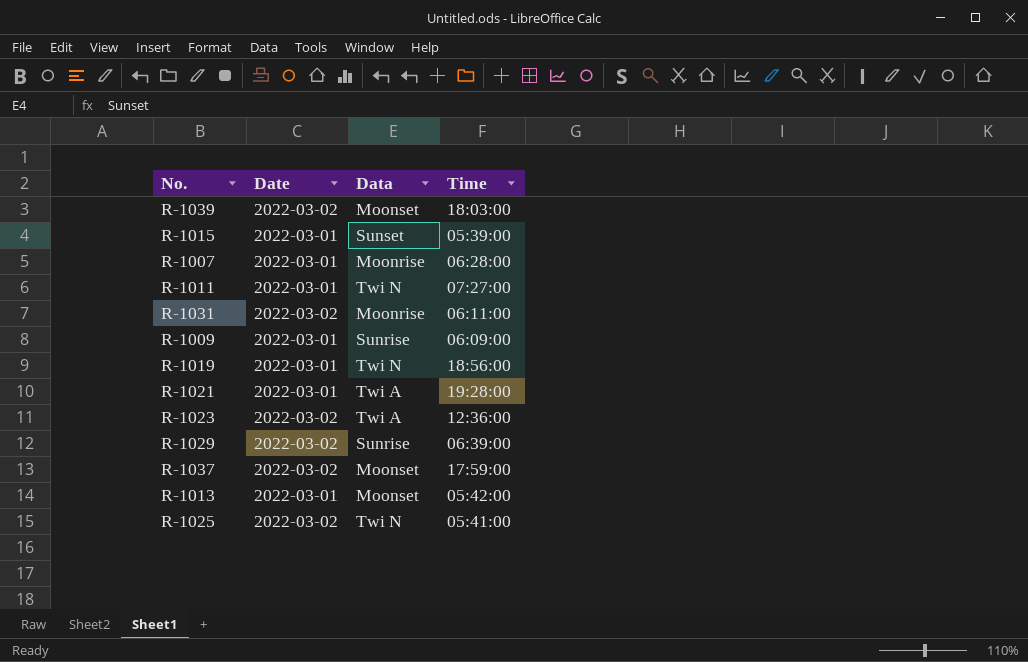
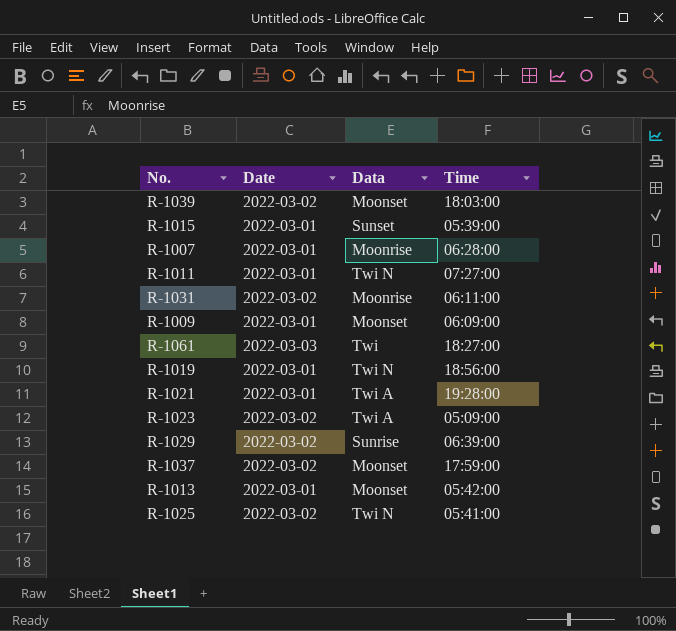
R-1009 | Data: Sunrise -> Moonset
row R-1061: none -> 2022-03-03 | Twi | 18:27:00
R-1023 | Time: 12:36:00 -> 05:09:00

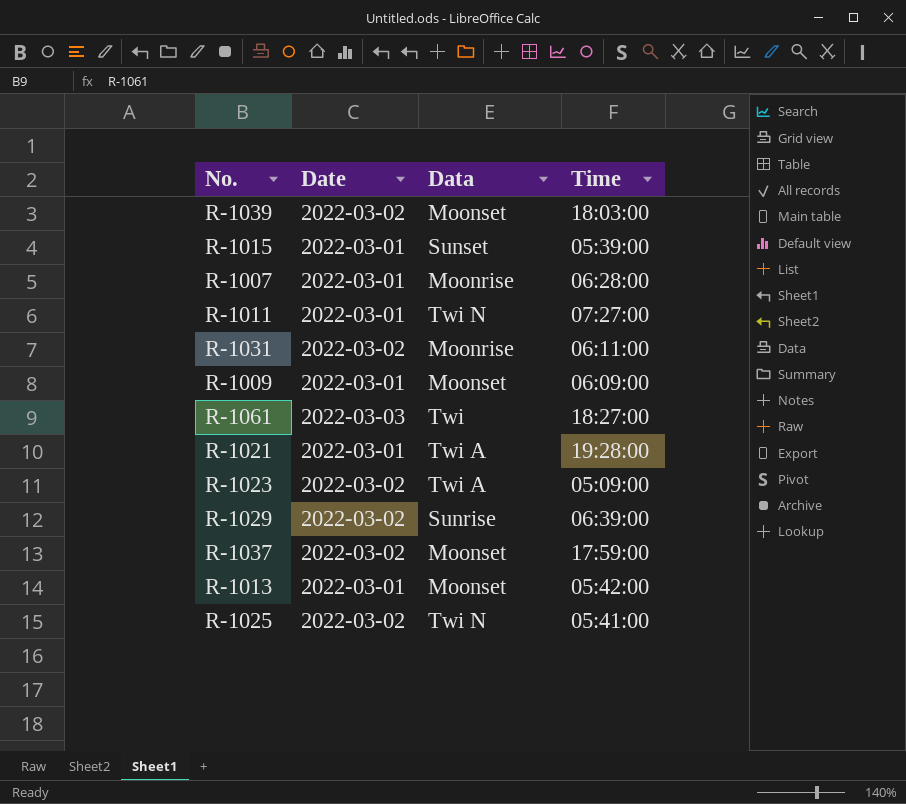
row R-1019: 2022-03-01 | Twi N | 18:56:00 -> none

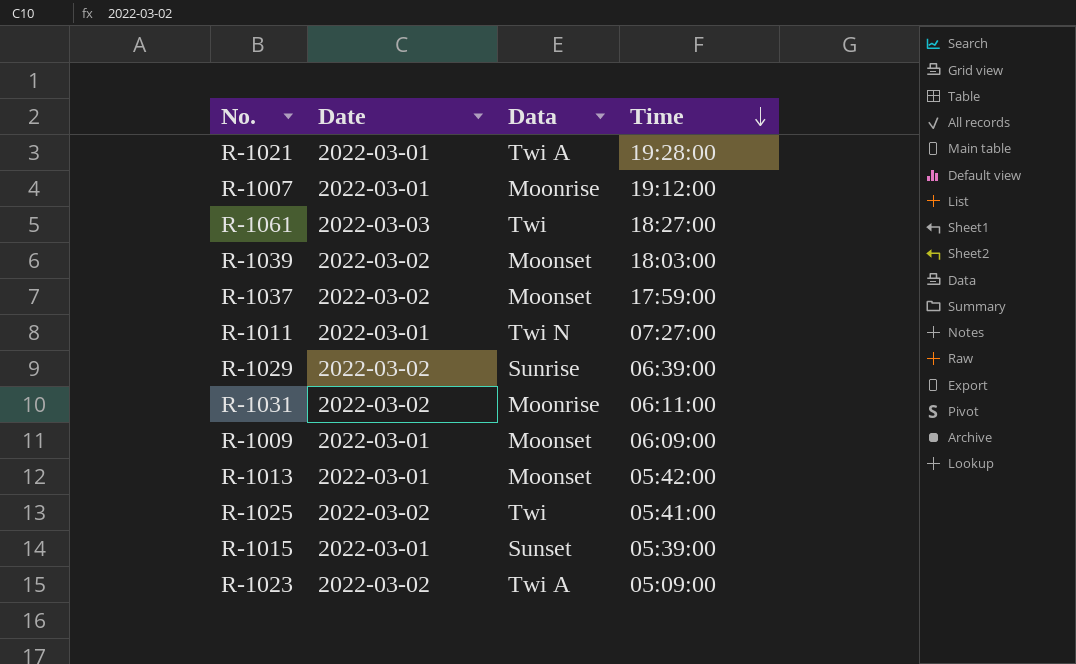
row order: none -> Time descending
R-1007 | Time: 06:28:00 -> 19:12:00
R-1025 | Data: Twi N -> Twi

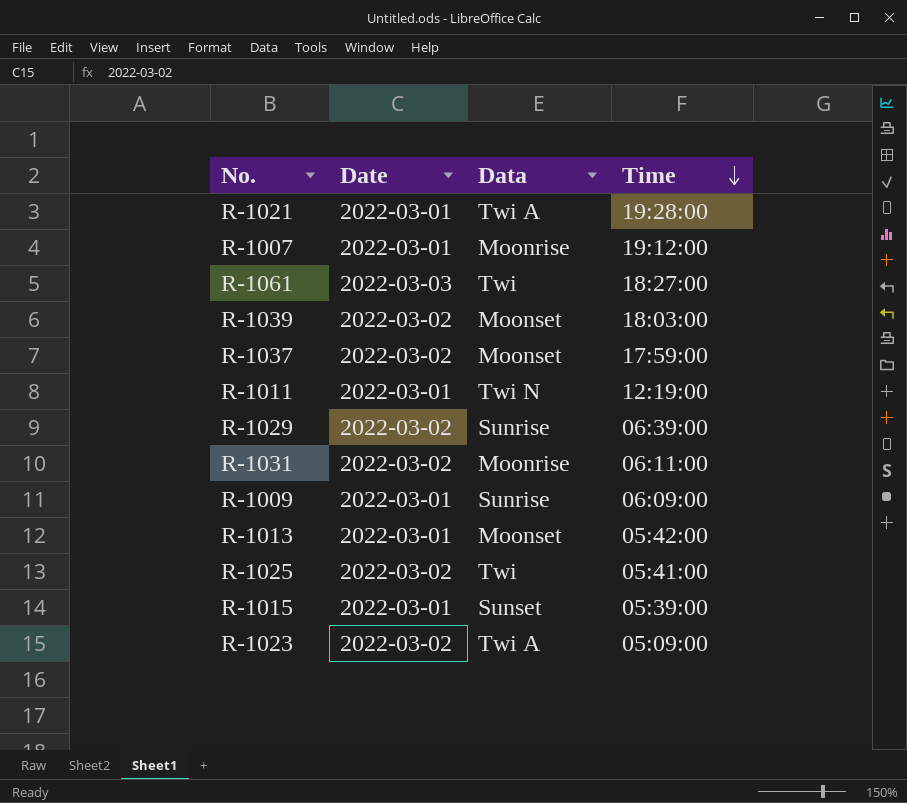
R-1011 | Time: 07:27:00 -> 12:19:00
R-1009 | Data: Moonset -> Sunrise

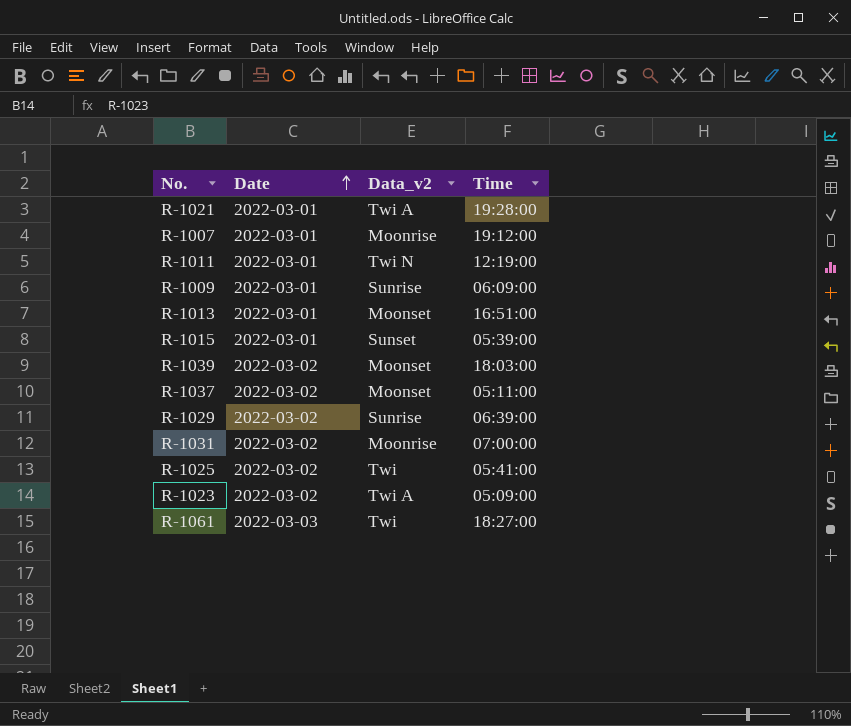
row order: Time descending -> Date ascending
column name: Data -> Data_v2
R-1013 | Time: 05:42:00 -> 16:51:00
R-1037 | Time: 17:59:00 -> 05:11:00
R-1031 | Time: 06:11:00 -> 07:00:00

